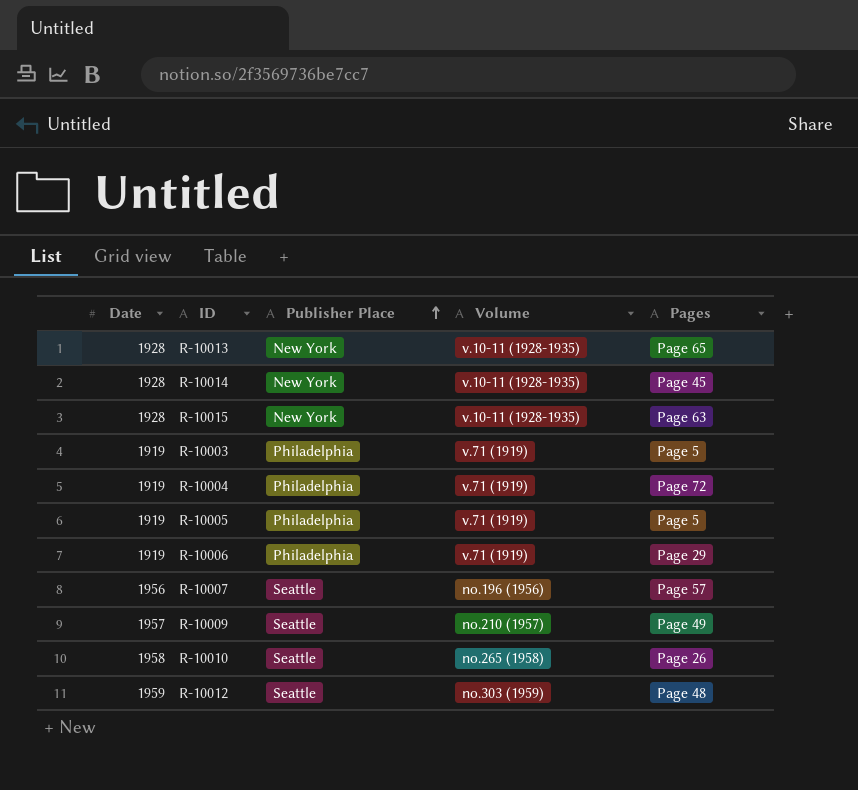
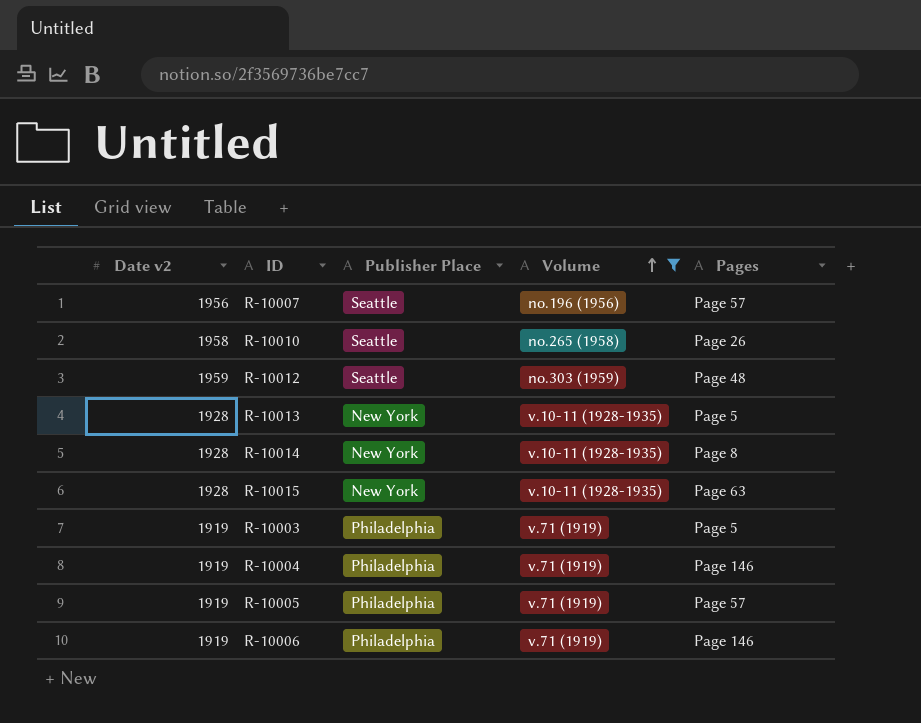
filter: none -> Volume != no.210 (1957)
row order: Publisher Place ascending -> Volume ascending
column name: Date -> Date v2
R-10013 | Pages: Page 65 -> Page 5
R-10014 | Pages: Page 45 -> Page 8
R-10004 | Pages: Page 72 -> Page 146
R-10005 | Pages: Page 5 -> Page 57
R-10006 | Pages: Page 29 -> Page 146

